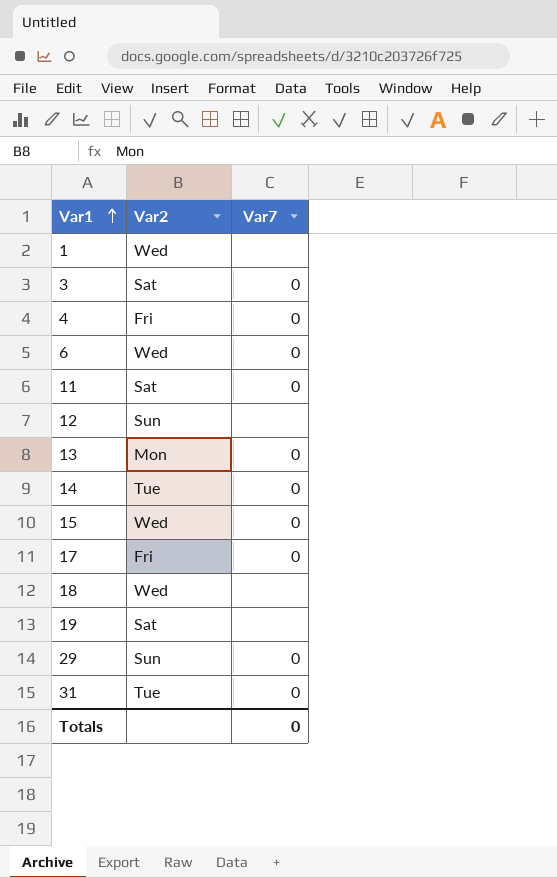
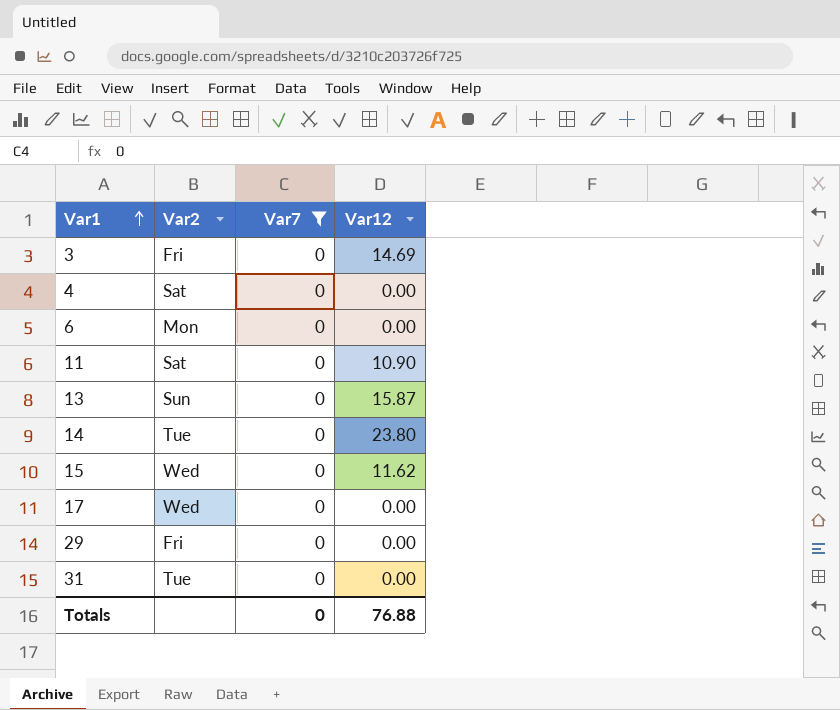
filter: none -> Var7 = 0
column Var12 | position: none -> 4
3 | Var2: Sat -> Fri
4 | Var2: Fri -> Sat
6 | Var2: Wed -> Mon
13 | Var2: Mon -> Sun
17 | Var2: Fri -> Wed
29 | Var2: Sun -> Fri

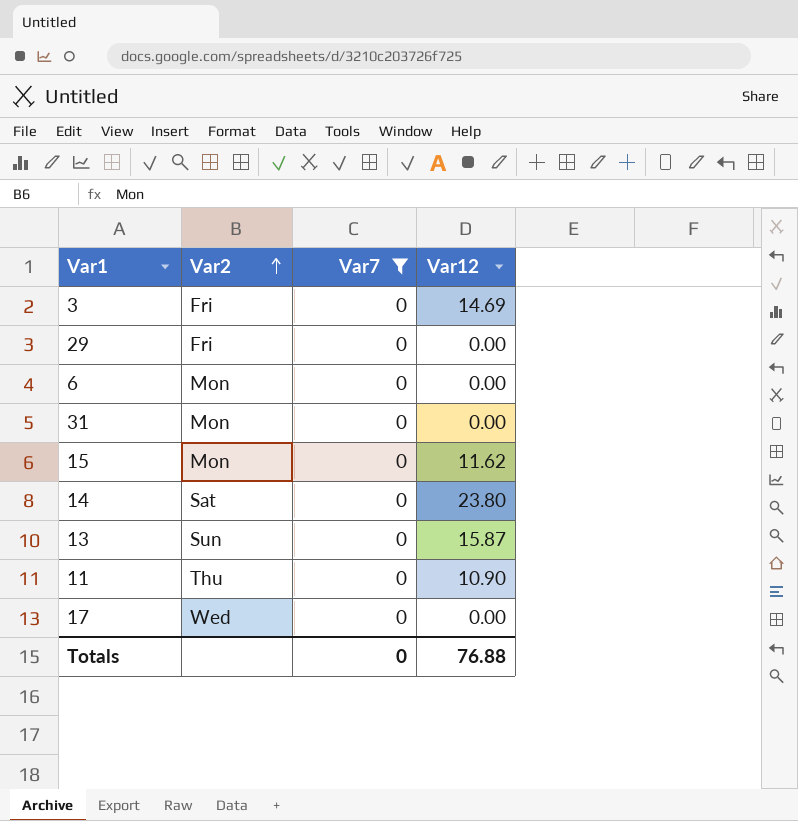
row order: Var1 ascending -> Var2 ascending
row 4: Sat | 0 | 0.00 -> none
31 | Var2: Tue -> Mon
15 | Var2: Wed -> Mon
14 | Var2: Tue -> Sat
11 | Var2: Sat -> Thu

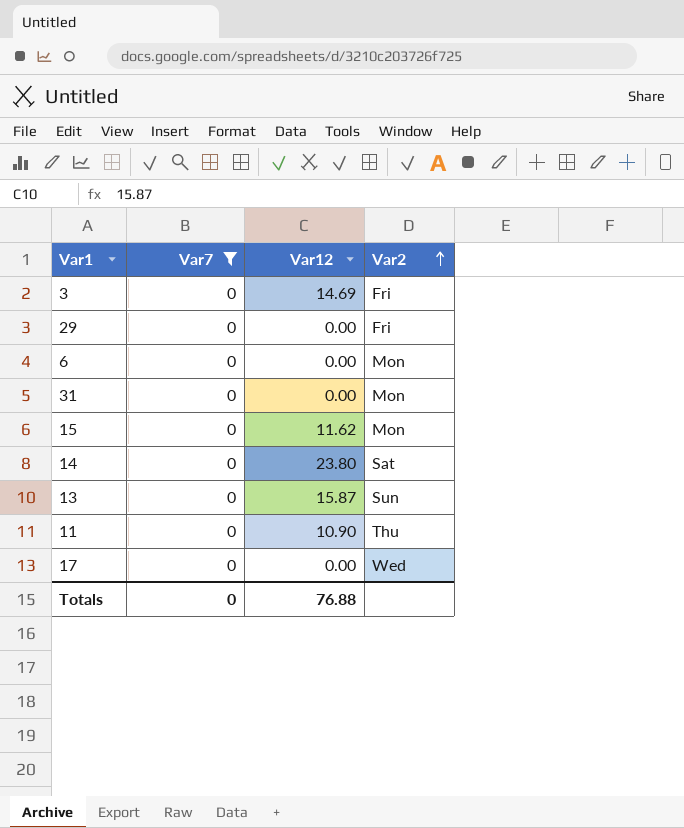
column Var2 | position: 2 -> 4

